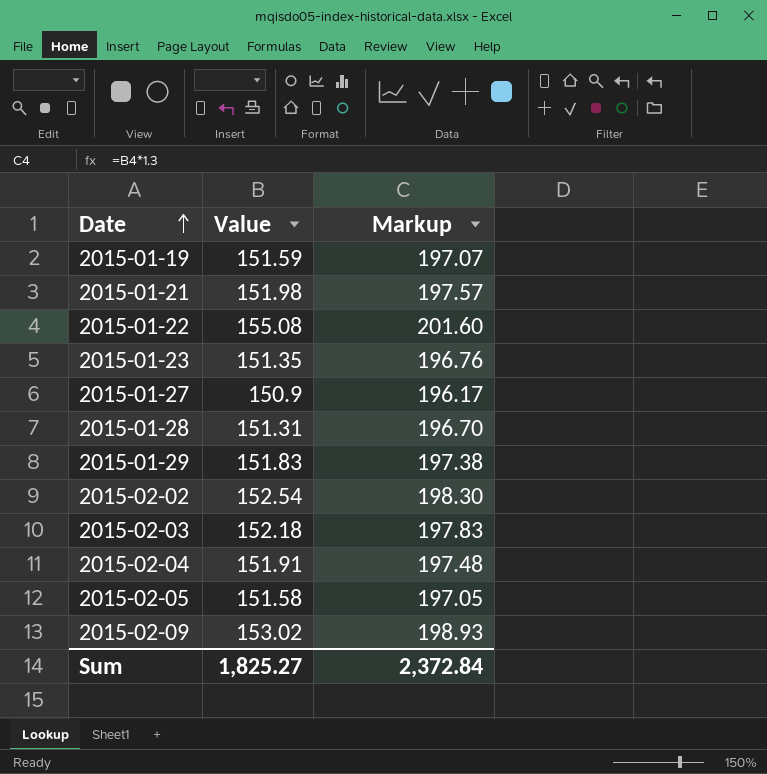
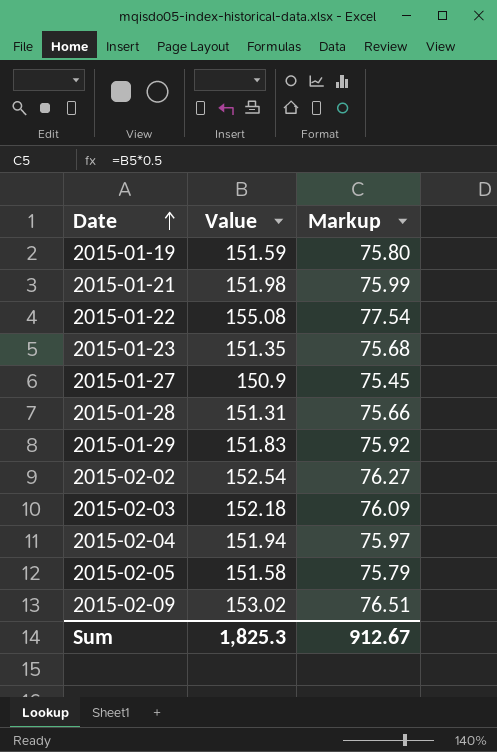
column Markup | formula: [Value] * 1.3 -> [Value] * 0.5
2015-02-04 | Value: 151.91 -> 151.94
Sum | Value: 1,825.27 -> 1,825.3
Sum | Markup: 2,372.84 -> 912.67

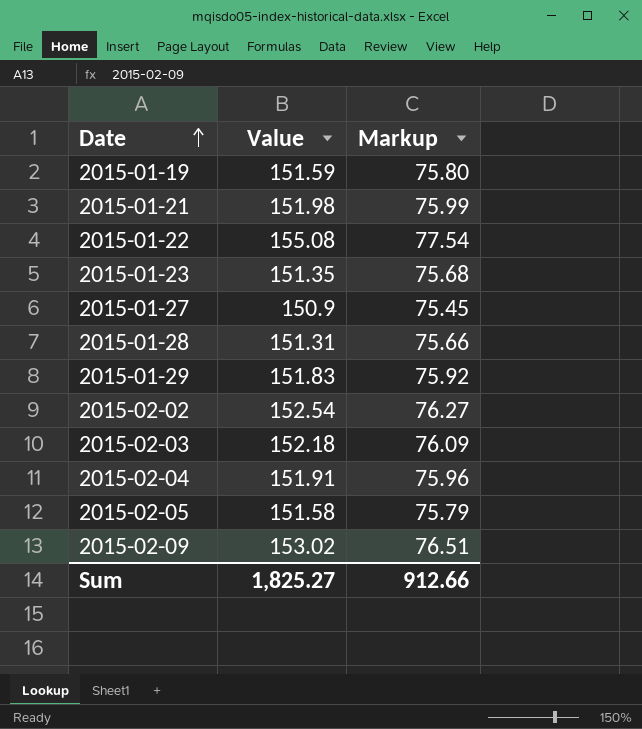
2015-02-04 | Value: 151.94 -> 151.91
2015-02-04 | Markup: 75.97 -> 75.96
Sum | Value: 1,825.3 -> 1,825.27
Sum | Markup: 912.67 -> 912.66

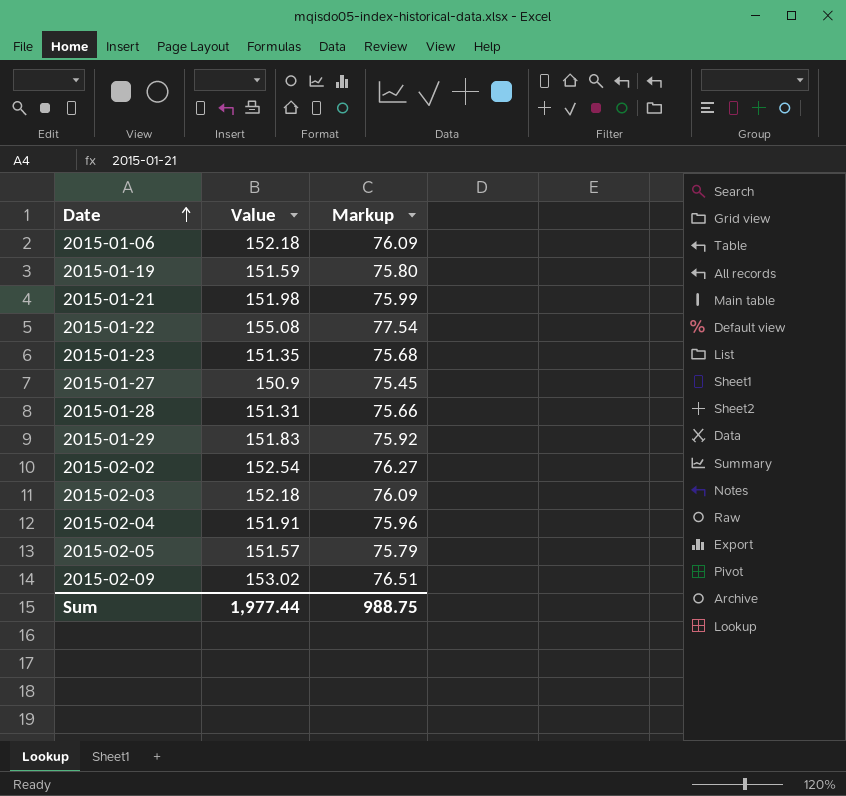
row 2015-01-06: none -> 152.18 | 76.09
2015-02-05 | Value: 151.58 -> 151.57
Sum | Value: 1,825.27 -> 1,977.44
Sum | Markup: 912.66 -> 988.75

